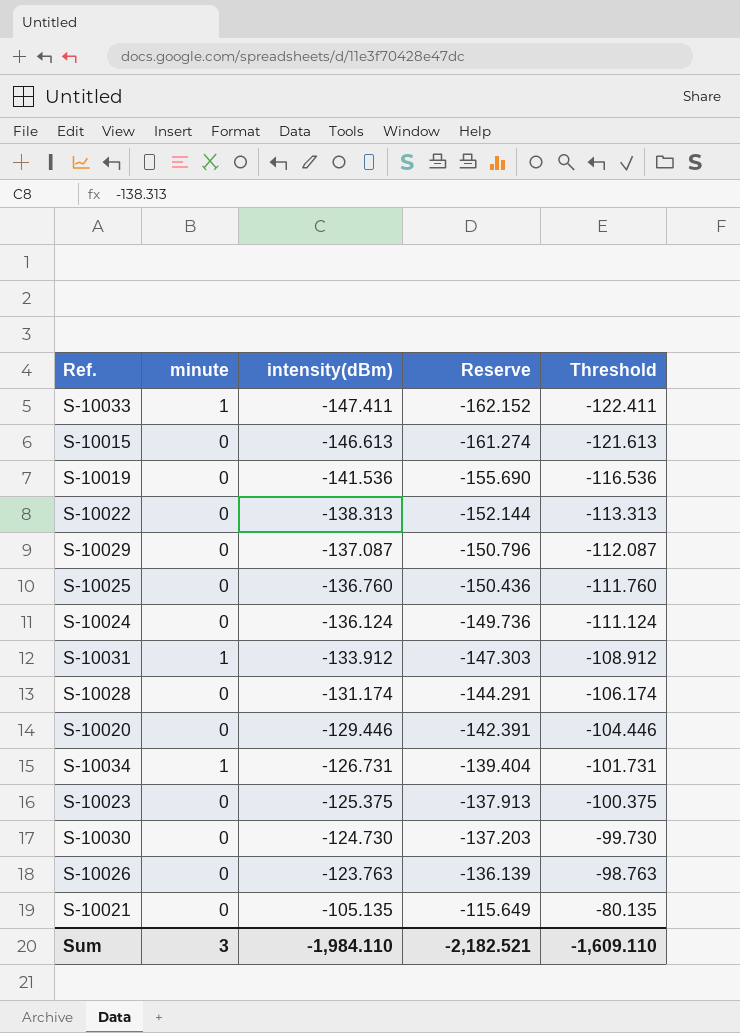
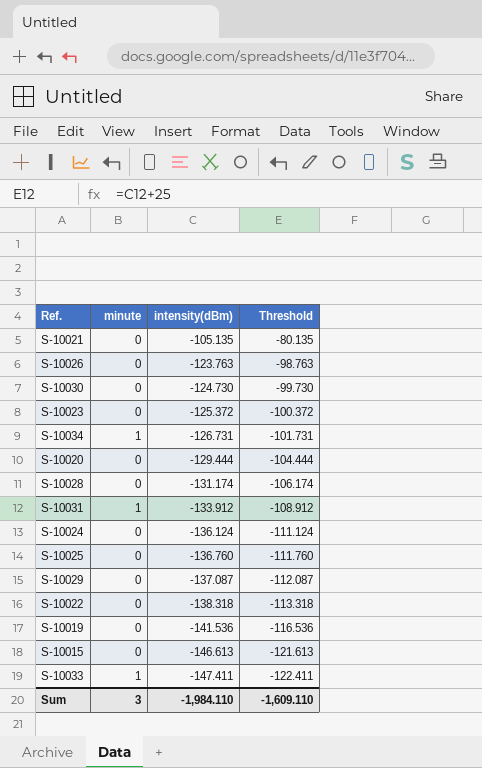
row order: intensity(dBm) ascending -> intensity(dBm) descending
column Reserve | formula: [intensity(dBm)] * 1.1 -> none
S-10023 | intensity(dBm): -125.375 -> -125.372
S-10023 | Threshold: -100.375 -> -100.372
S-10020 | intensity(dBm): -129.446 -> -129.444
S-10020 | Threshold: -104.446 -> -104.444
S-10022 | intensity(dBm): -138.313 -> -138.318
S-10022 | Threshold: -113.313 -> -113.318

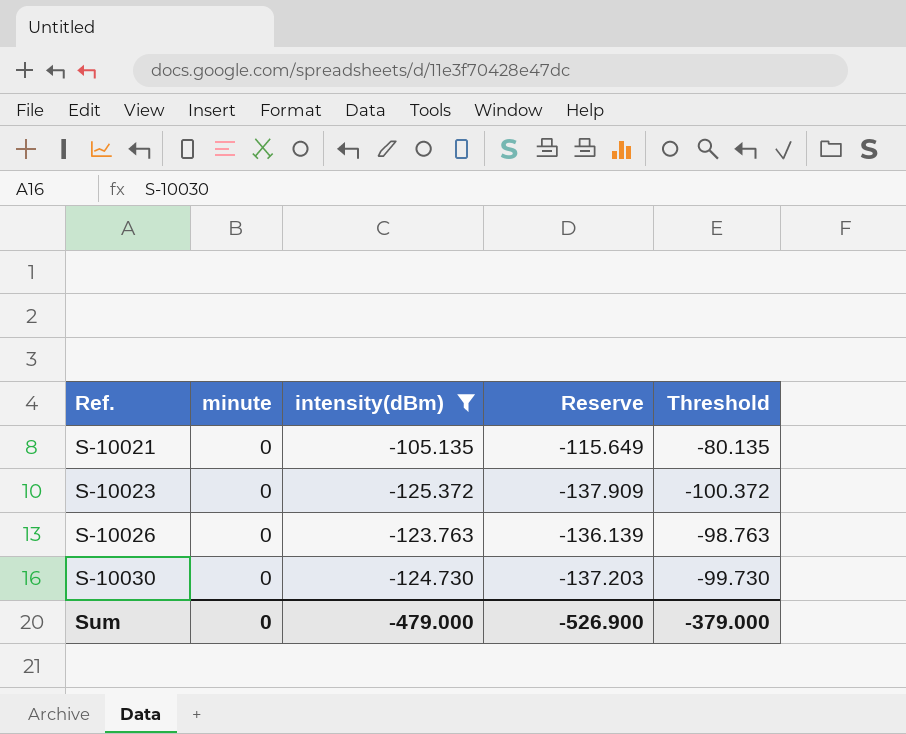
filter: none -> intensity(dBm) >= -125.372
row order: intensity(dBm) descending -> Ref. ascending
column Reserve | formula: none -> [intensity(dBm)] * 1.1
Sum | minute: 3 -> 0
Sum | intensity(dBm): -1,984.110 -> -479.000
Sum | Threshold: -1,609.110 -> -379.000

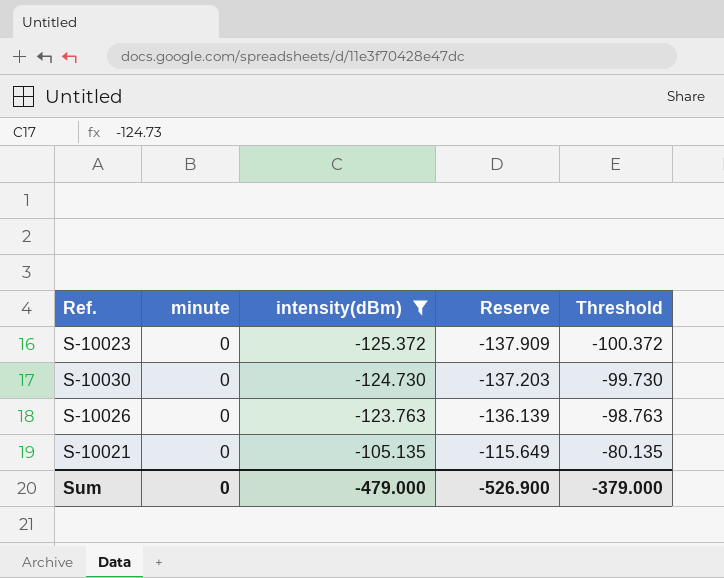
row order: Ref. ascending -> intensity(dBm) ascending

